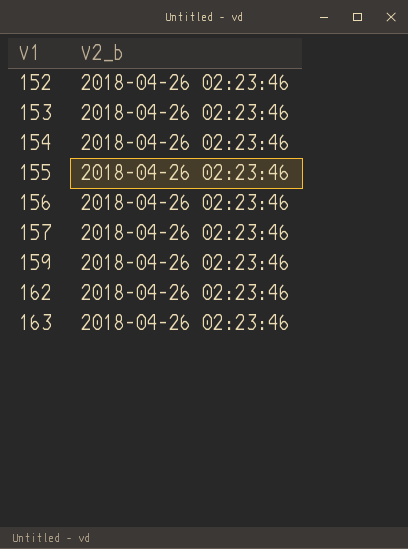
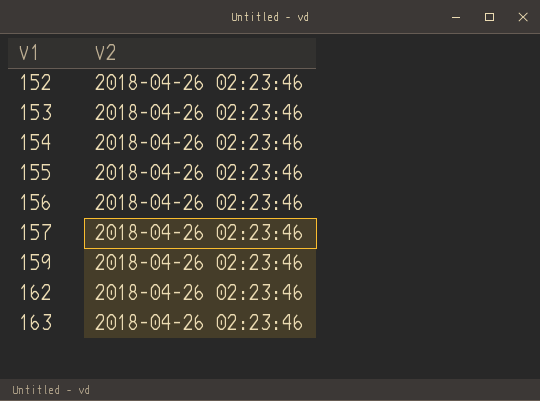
column name: V2_b -> V2

